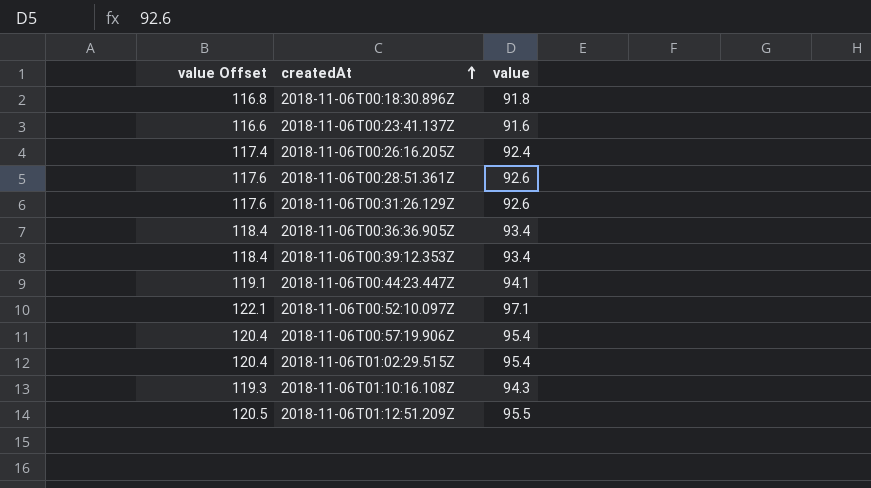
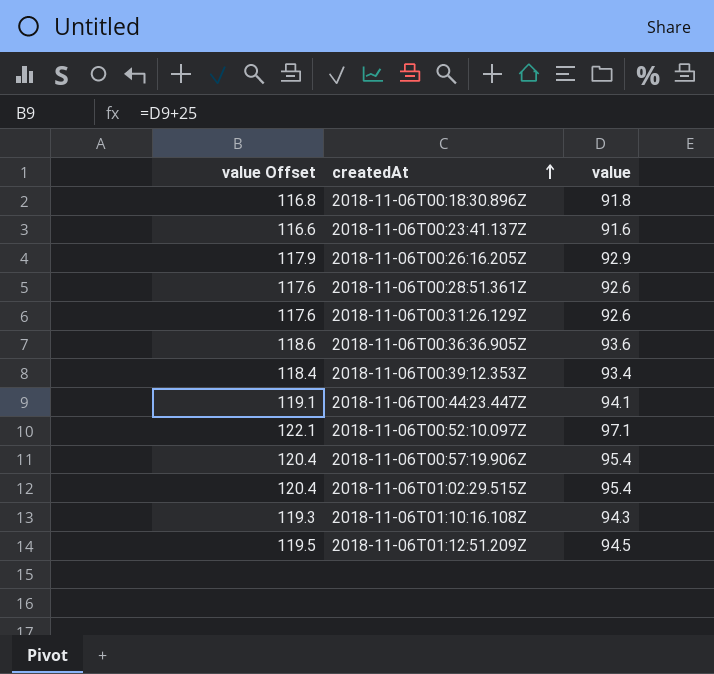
2018-11-06T00:26:16.205Z | value Offset: 117.4 -> 117.9
2018-11-06T00:26:16.205Z | value: 92.4 -> 92.9
2018-11-06T00:36:36.905Z | value Offset: 118.4 -> 118.6
2018-11-06T00:36:36.905Z | value: 93.4 -> 93.6
2018-11-06T01:12:51.209Z | value Offset: 120.5 -> 119.5
2018-11-06T01:12:51.209Z | value: 95.5 -> 94.5

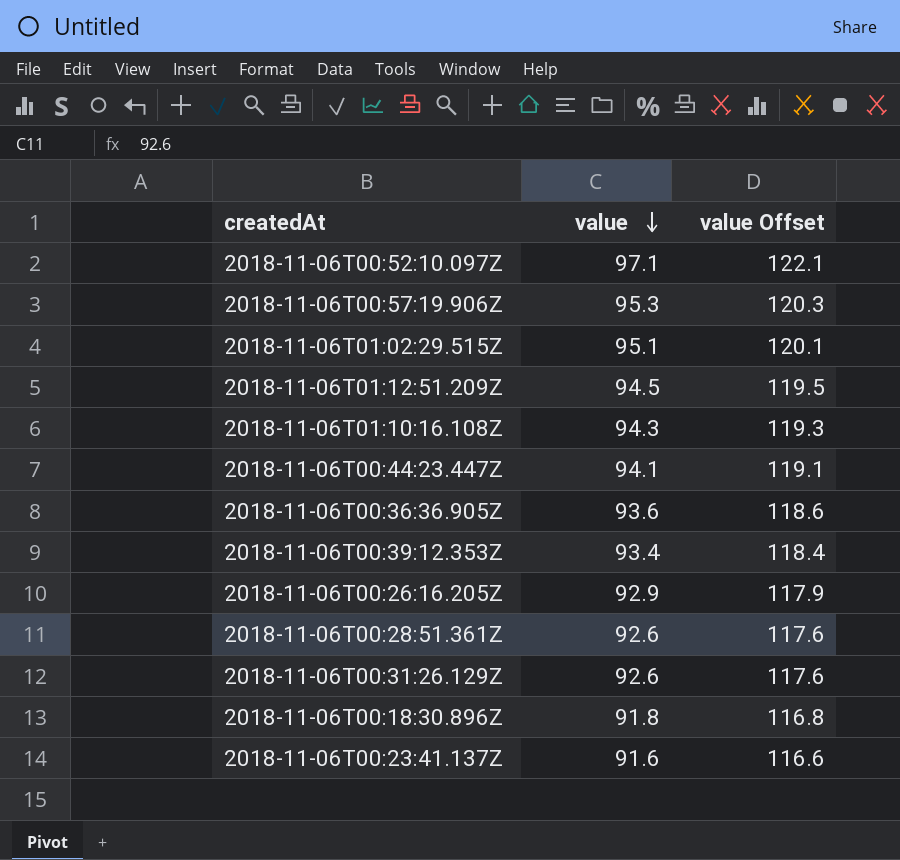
row order: createdAt ascending -> value descending
column value Offset | position: 1 -> 3
2018-11-06T00:57:19.906Z | value: 95.4 -> 95.3
2018-11-06T00:57:19.906Z | value Offset: 120.4 -> 120.3
2018-11-06T01:02:29.515Z | value: 95.4 -> 95.1
2018-11-06T01:02:29.515Z | value Offset: 120.4 -> 120.1

